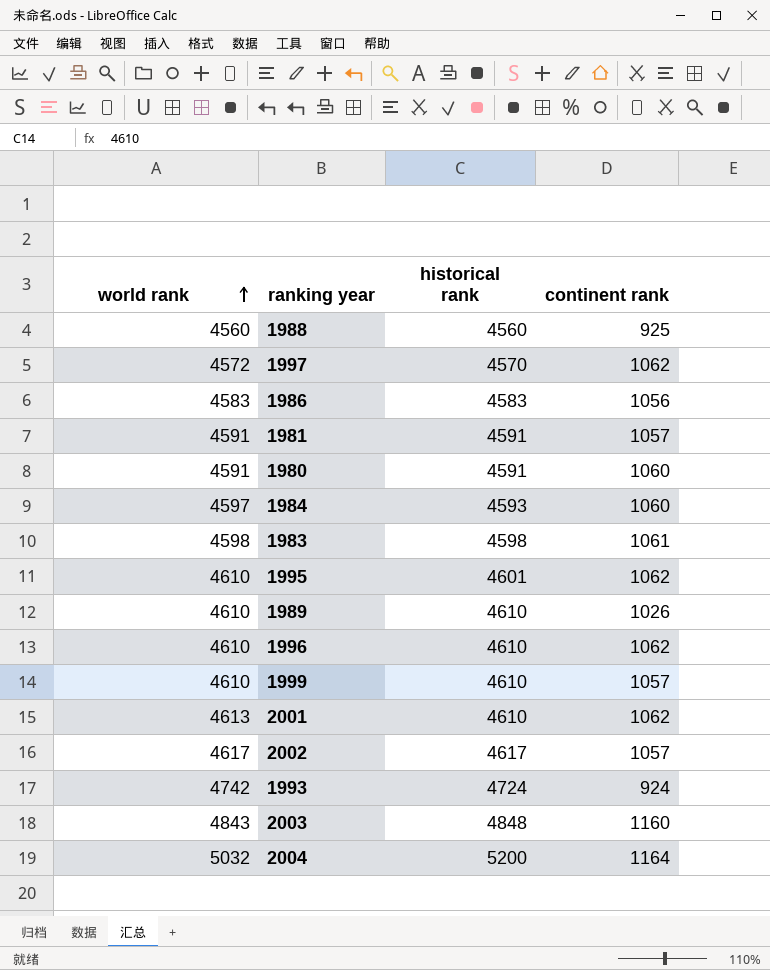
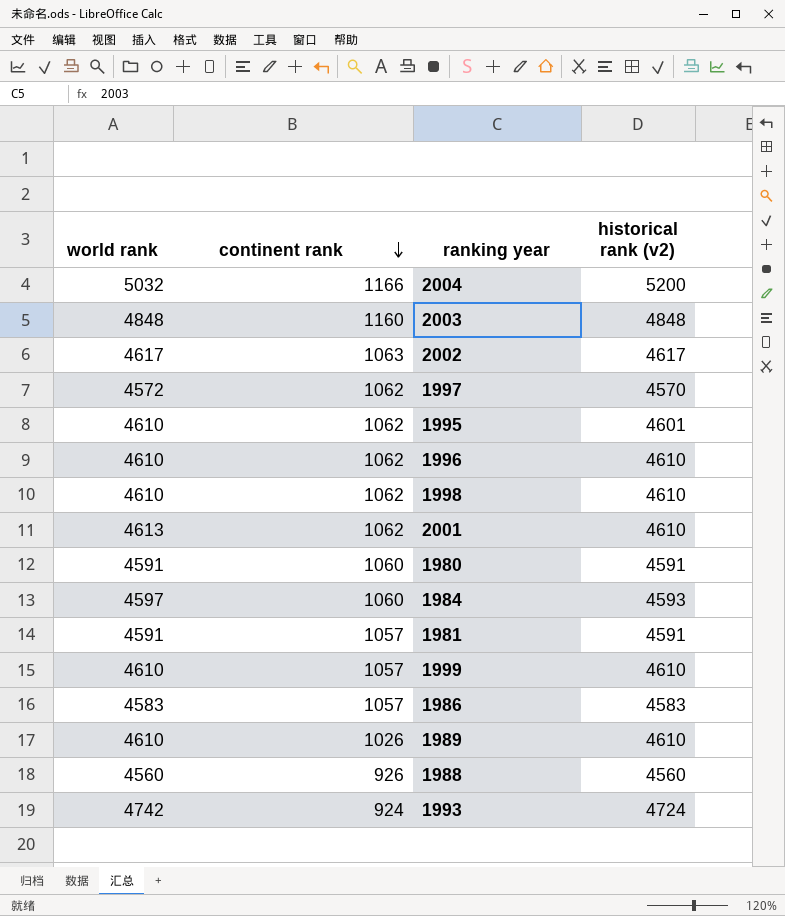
row order: world rank ascending -> continent rank descending
column continent rank | position: 4 -> 2
column name: historical rank -> historical rank (v2)
row 1983: 4598 | 4598 | 1061 -> none
2004 | continent rank: 1164 -> 1166
2003 | world rank: 4843 -> 4848
2002 | continent rank: 1057 -> 1063
row 1998: none -> 4610 | 1062 | 4610
1986 | continent rank: 1056 -> 1057
1988 | continent rank: 925 -> 926

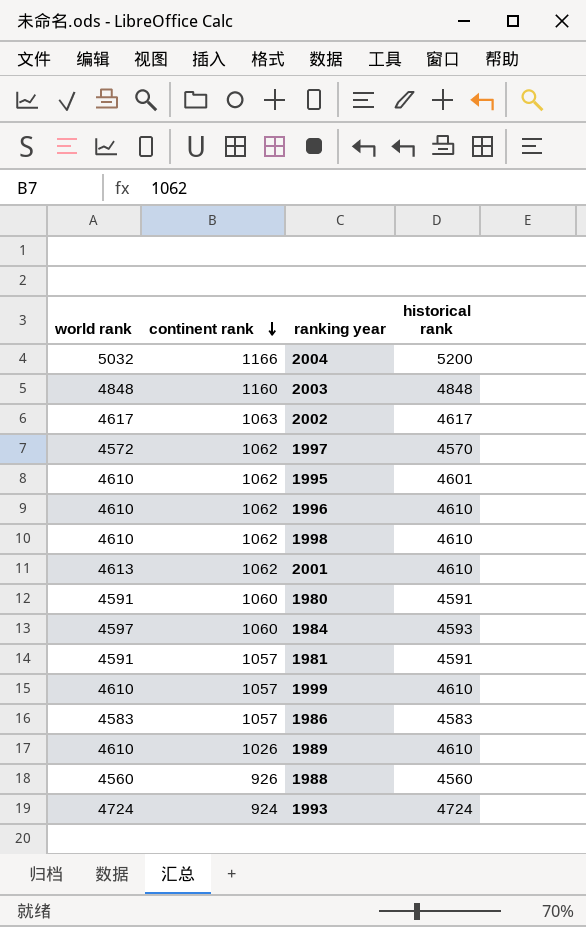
column name: historical rank (v2) -> historical rank
1993 | world rank: 4742 -> 4724

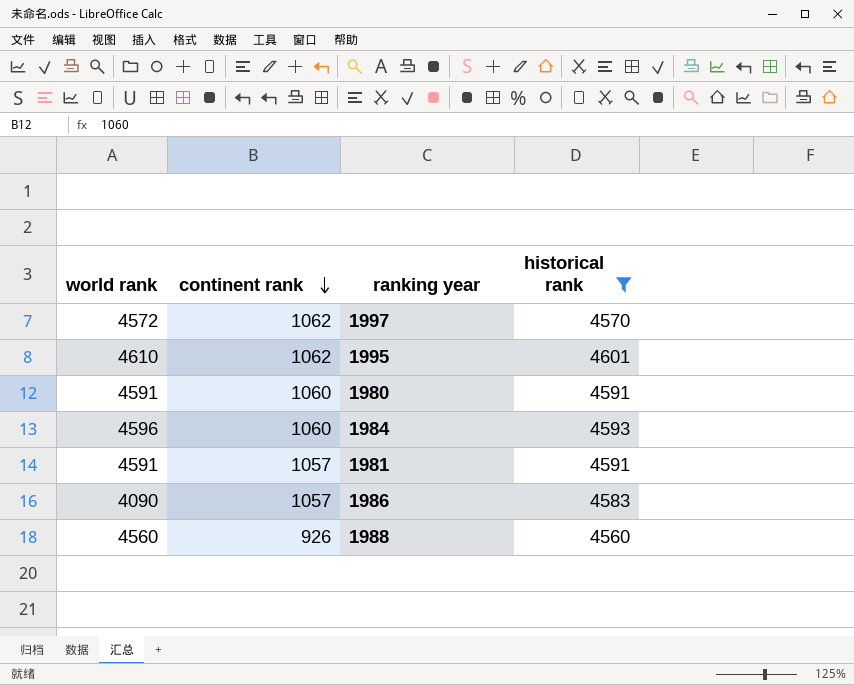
filter: none -> historical rank <= 4601
1984 | world rank: 4597 -> 4596
1986 | world rank: 4583 -> 4090

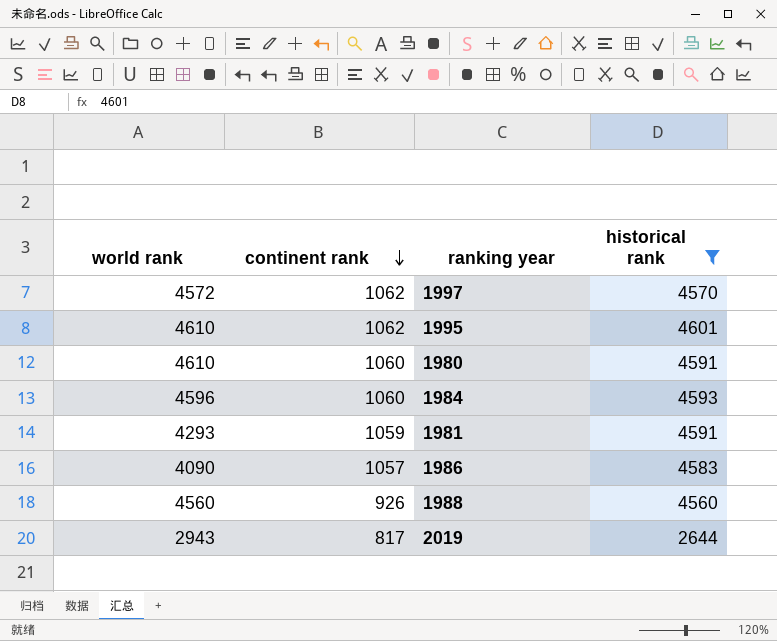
1980 | world rank: 4591 -> 4610
1981 | world rank: 4591 -> 4293
1981 | continent rank: 1057 -> 1059
row 2019: none -> 2943 | 817 | 2644

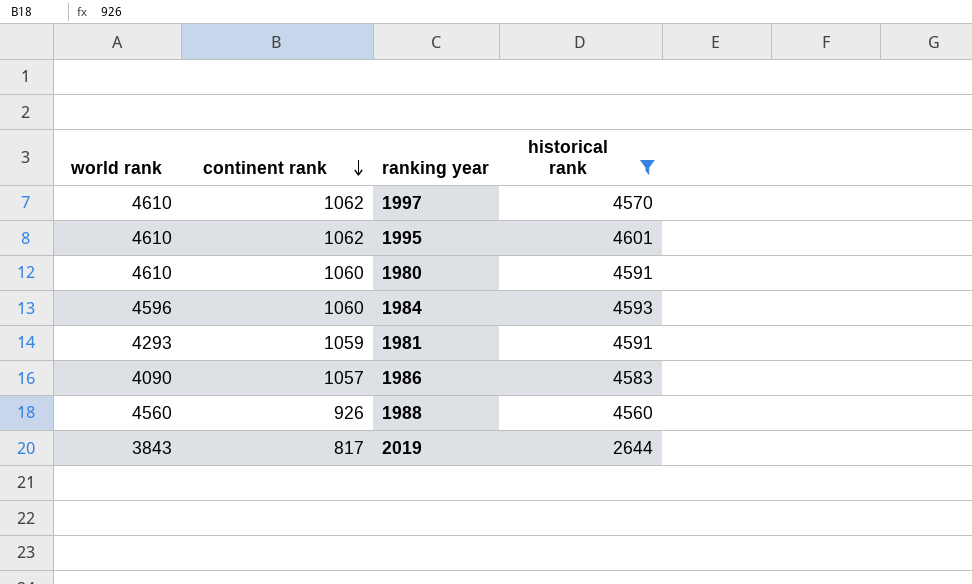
1997 | world rank: 4572 -> 4610
2019 | world rank: 2943 -> 3843

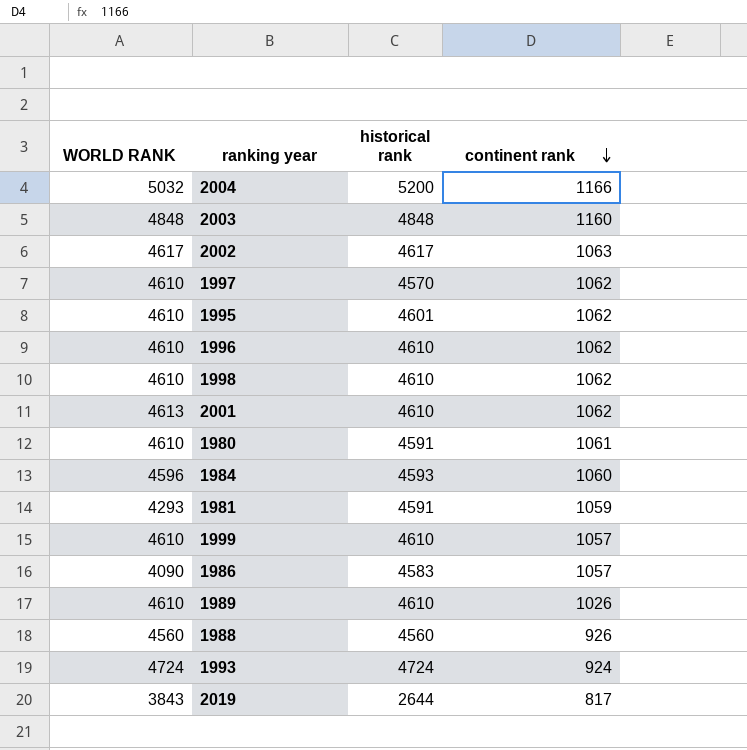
filter: historical rank <= 4601 -> none
column name: world rank -> WORLD RANK
column continent rank | position: 2 -> 4
1980 | continent rank: 1060 -> 1061

